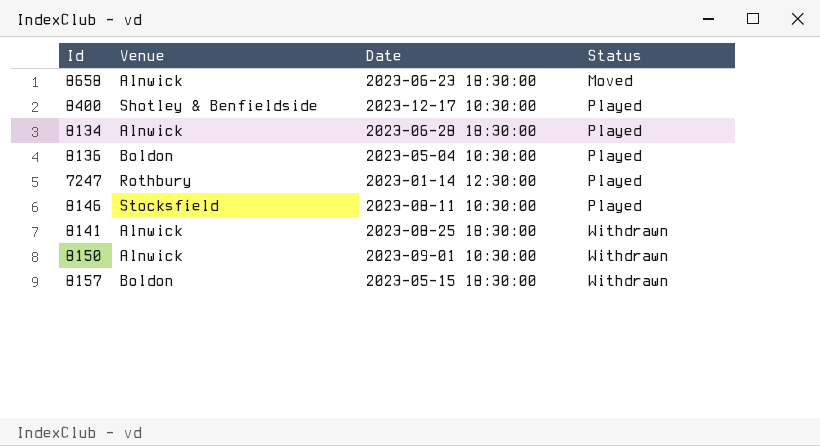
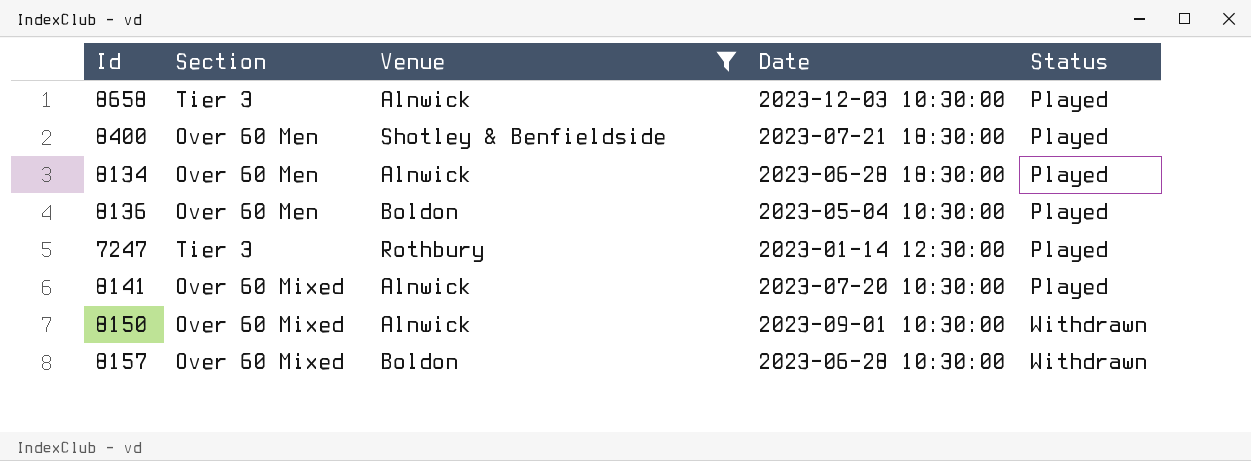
filter: none -> Venue != Stocksfield
column Section | position: none -> 2
8658 | Date: 2023-06-23 18:30:00 -> 2023-12-03 10:30:00
8658 | Status: Moved -> Played
8400 | Date: 2023-12-17 10:30:00 -> 2023-07-21 18:30:00
8141 | Date: 2023-08-25 18:30:00 -> 2023-07-20 10:30:00
8141 | Status: Withdrawn -> Played
8157 | Date: 2023-05-15 18:30:00 -> 2023-06-28 10:30:00

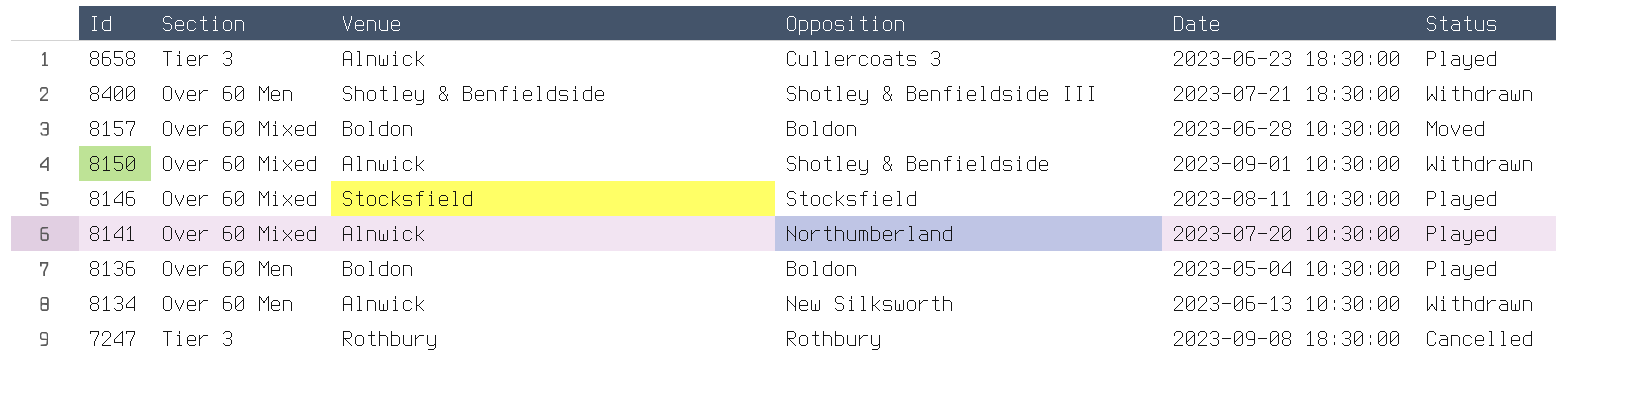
filter: Venue != Stocksfield -> none
row order: Status ascending -> Id descending
column Opposition | position: none -> 4
8658 | Date: 2023-12-03 10:30:00 -> 2023-06-23 18:30:00
8400 | Status: Played -> Withdrawn
8157 | Status: Withdrawn -> Moved
8134 | Date: 2023-06-28 18:30:00 -> 2023-06-13 10:30:00
8134 | Status: Played -> Withdrawn
7247 | Date: 2023-01-14 12:30:00 -> 2023-09-08 18:30:00
7247 | Status: Played -> Cancelled

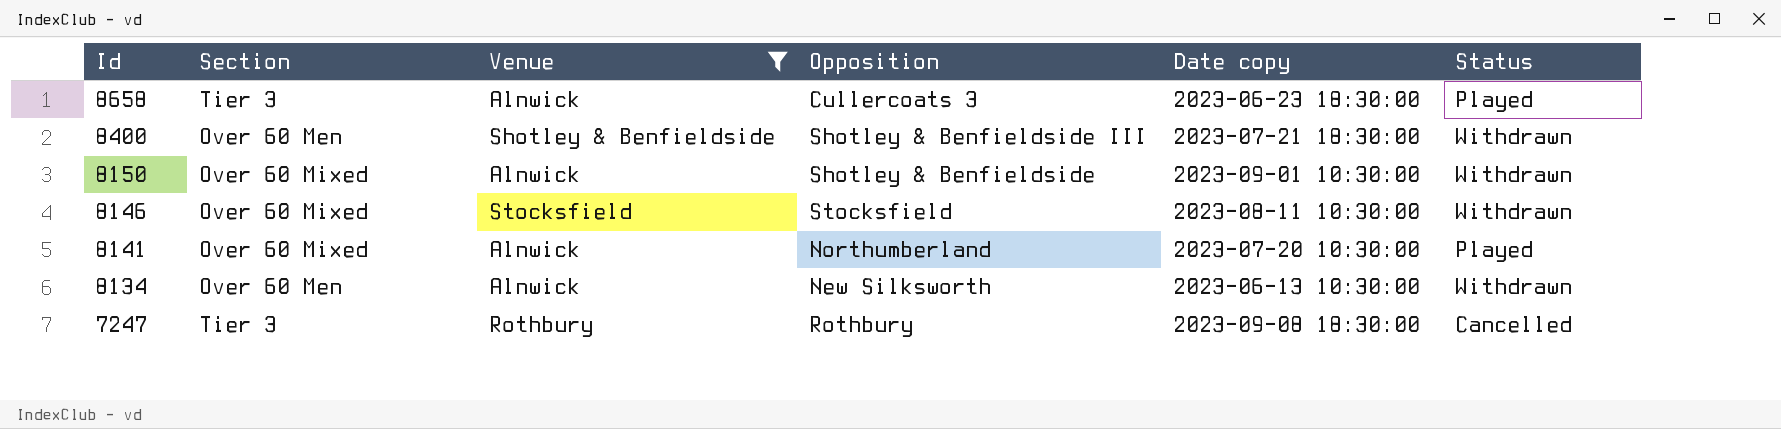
filter: none -> Venue != Boldon
column name: Date -> Date copy
8146 | Status: Played -> Withdrawn

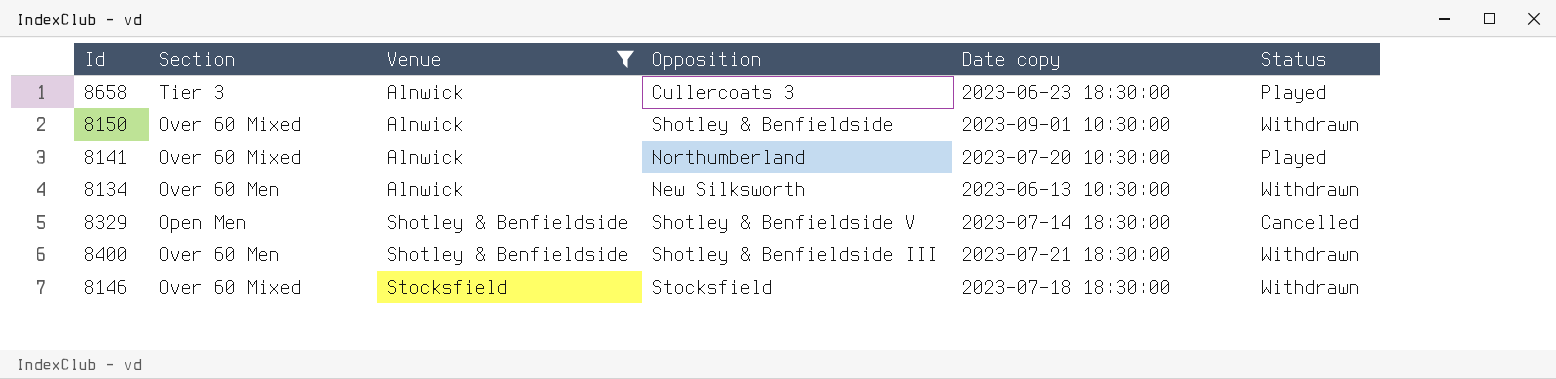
row order: Id descending -> Venue ascending
row 7247: Tier 3 | Rothbury | Rothbury | 2023-09-08 18:30:00 | Cancelled -> none
row 8329: none -> Open Men | Shotley & Benfieldside | Shotley & Benfieldside V | 2023-07-14 18:30:00 | Cancelled
8146 | Date copy: 2023-08-11 10:30:00 -> 2023-07-18 18:30:00

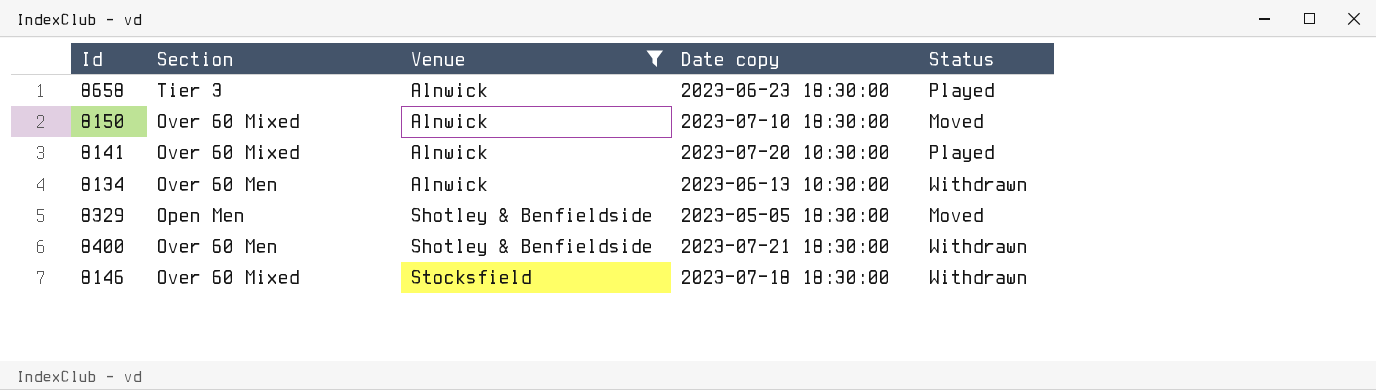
column Opposition | position: 4 -> none
8150 | Date copy: 2023-09-01 10:30:00 -> 2023-07-10 18:30:00
8150 | Status: Withdrawn -> Moved
8329 | Date copy: 2023-07-14 18:30:00 -> 2023-05-05 18:30:00
8329 | Status: Cancelled -> Moved

